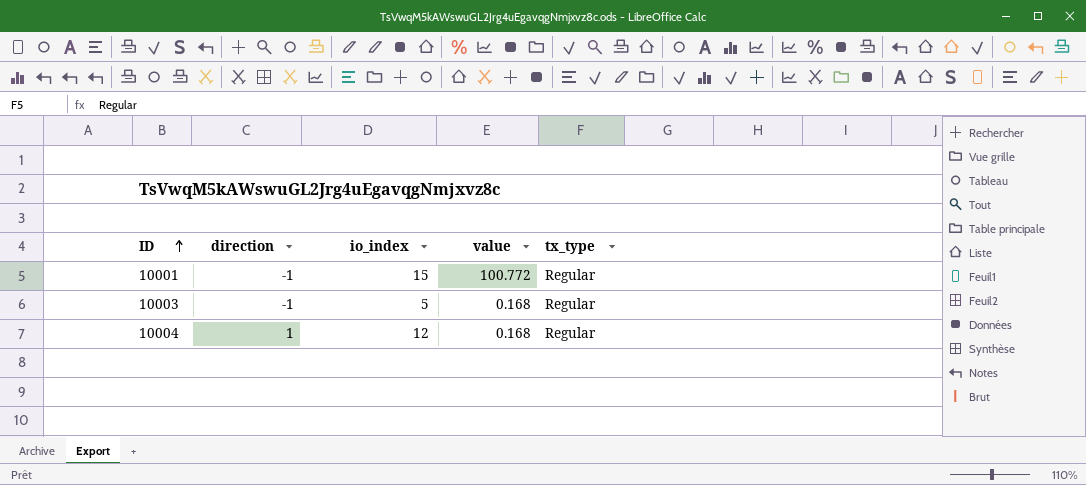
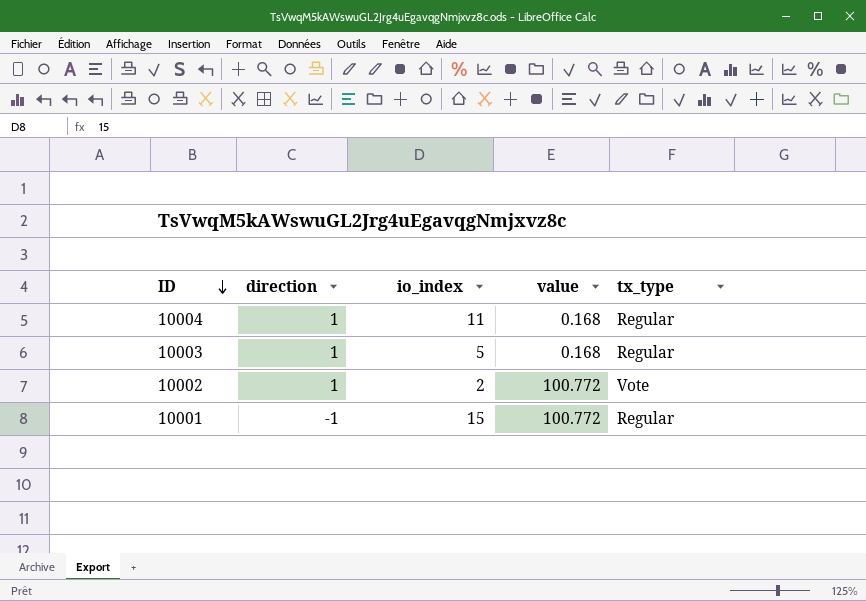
row order: ID ascending -> ID descending
10004 | io_index: 12 -> 11
10003 | direction: -1 -> 1
row 10002: none -> 1 | 2 | 100.772 | Vote

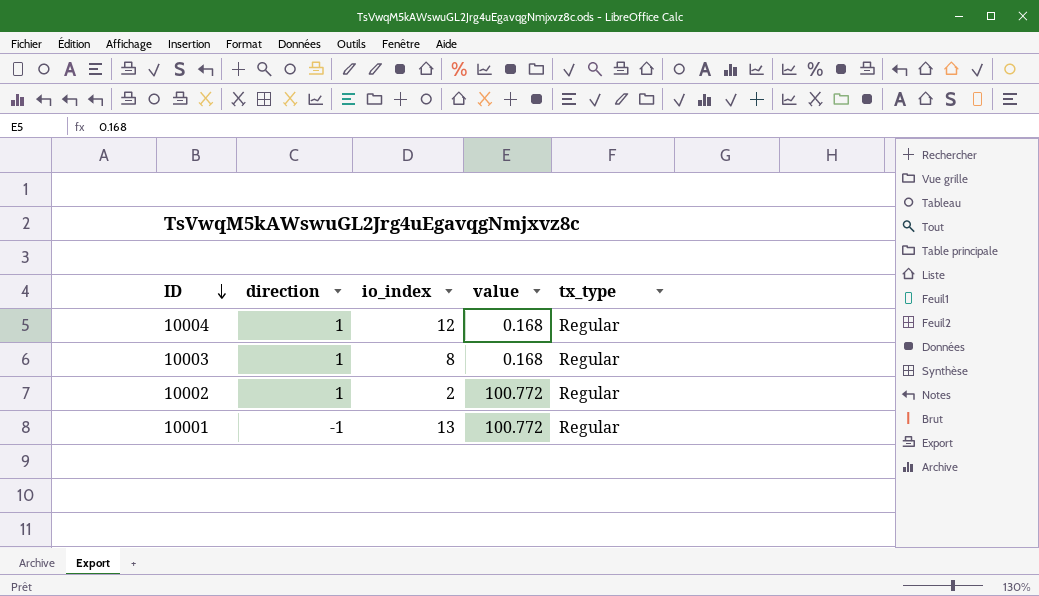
10004 | io_index: 11 -> 12
10003 | io_index: 5 -> 8
10002 | tx_type: Vote -> Regular
10001 | io_index: 15 -> 13

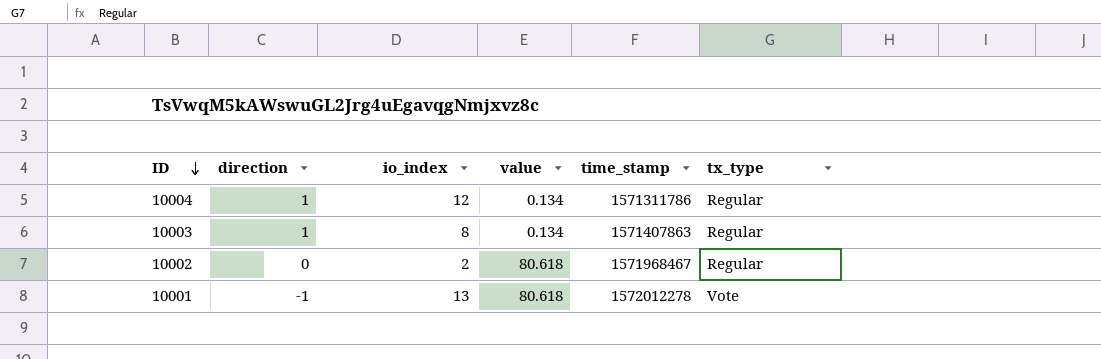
column time_stamp | position: none -> 5
10004 | value: 0.168 -> 0.134
10003 | value: 0.168 -> 0.134
10002 | direction: 1 -> 0
10002 | value: 100.772 -> 80.618
10001 | value: 100.772 -> 80.618
10001 | tx_type: Regular -> Vote

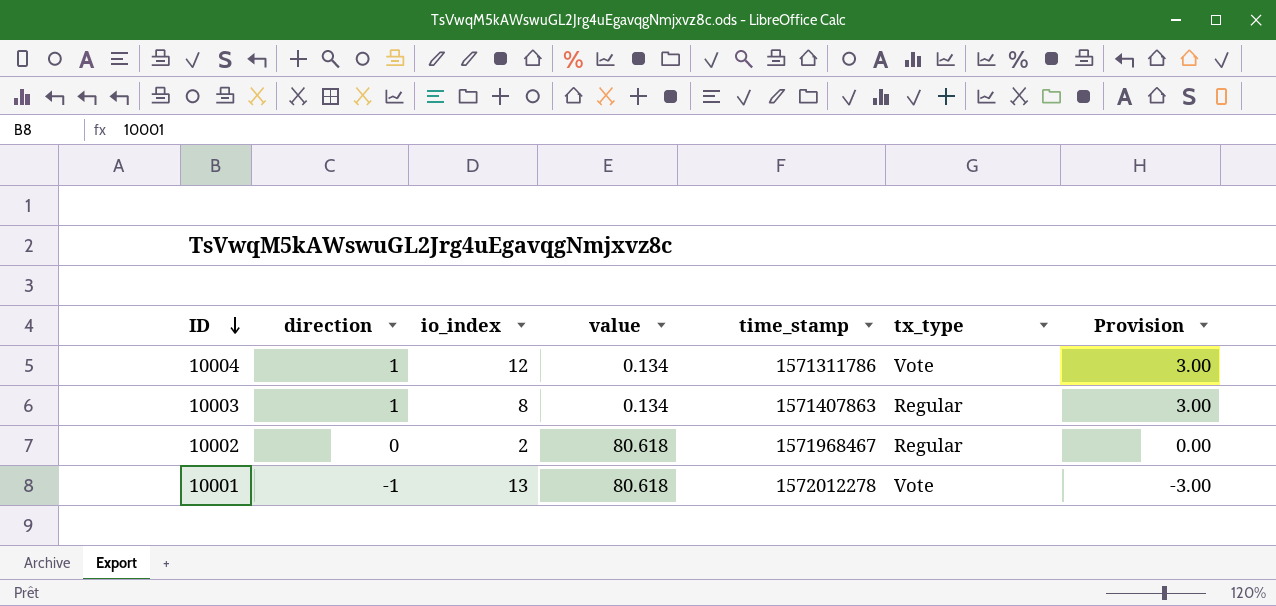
column Provision | formula: none -> [direction] * 3
10004 | tx_type: Regular -> Vote

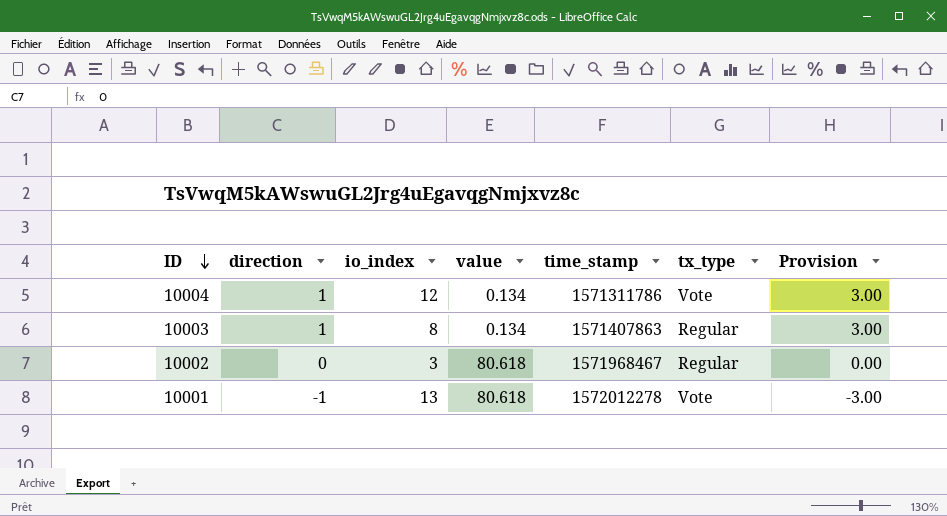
10002 | io_index: 2 -> 3

